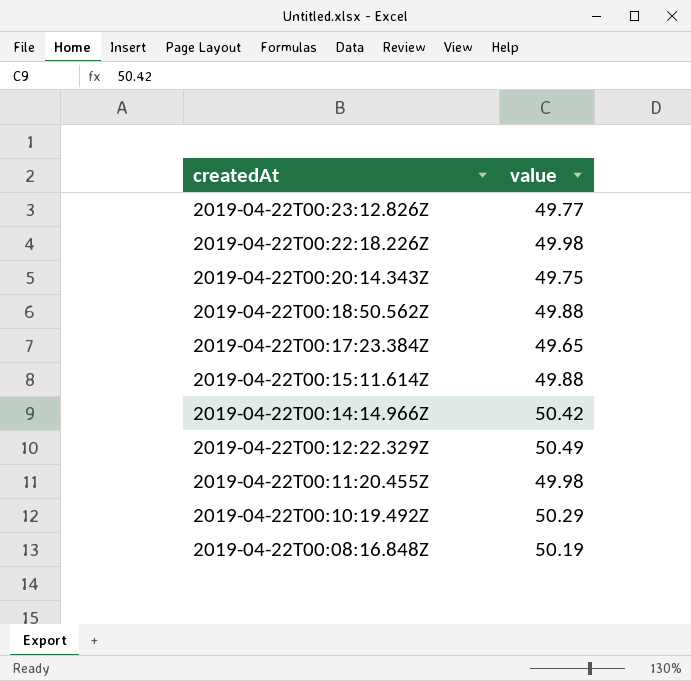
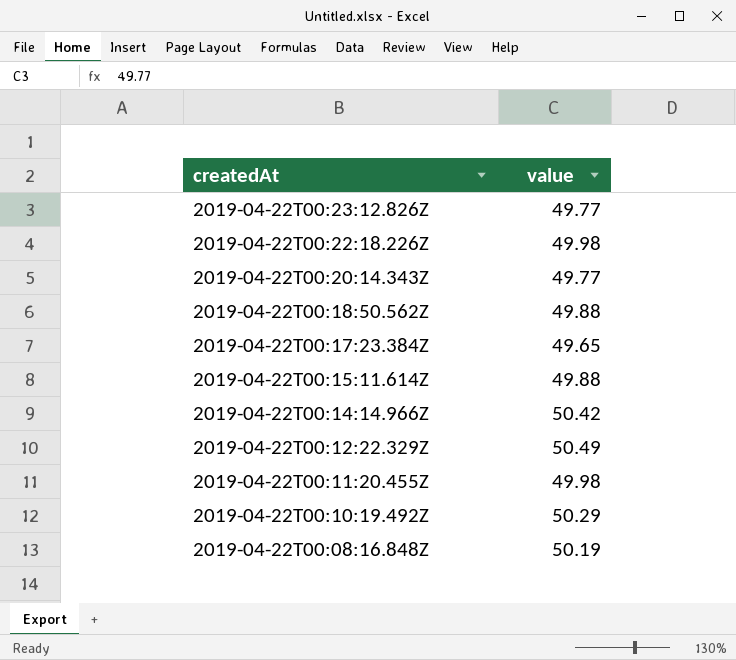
2019-04-22T00:20:14.343Z | value: 49.75 -> 49.77

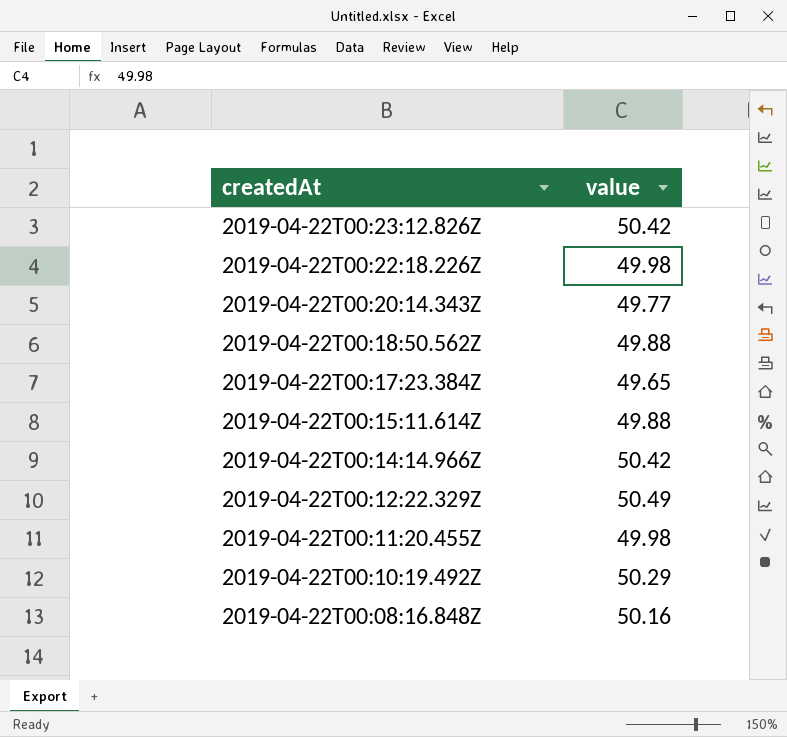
2019-04-22T00:23:12.826Z | value: 49.77 -> 50.42
2019-04-22T00:08:16.848Z | value: 50.19 -> 50.16

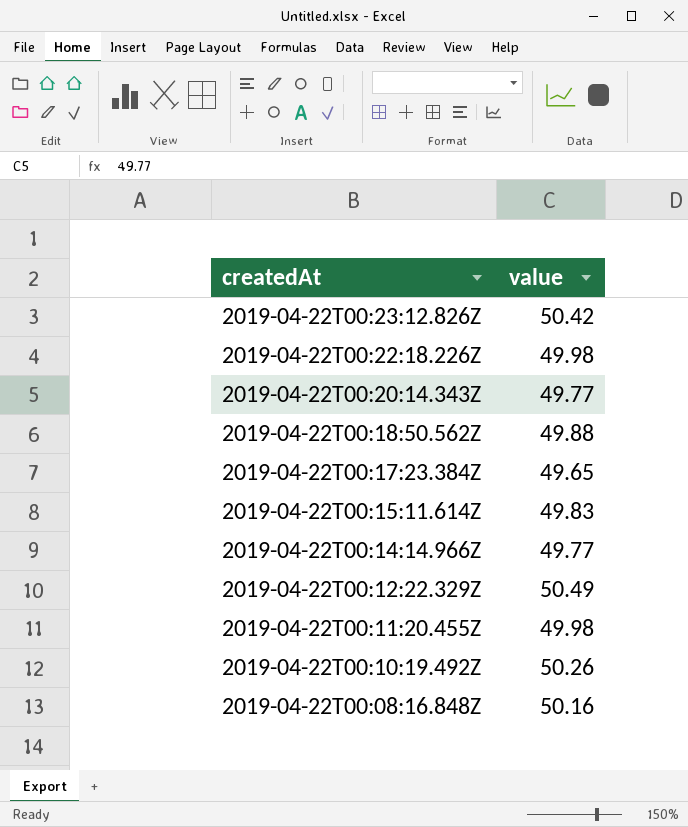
2019-04-22T00:15:11.614Z | value: 49.88 -> 49.83
2019-04-22T00:14:14.966Z | value: 50.42 -> 49.77
2019-04-22T00:10:19.492Z | value: 50.29 -> 50.26

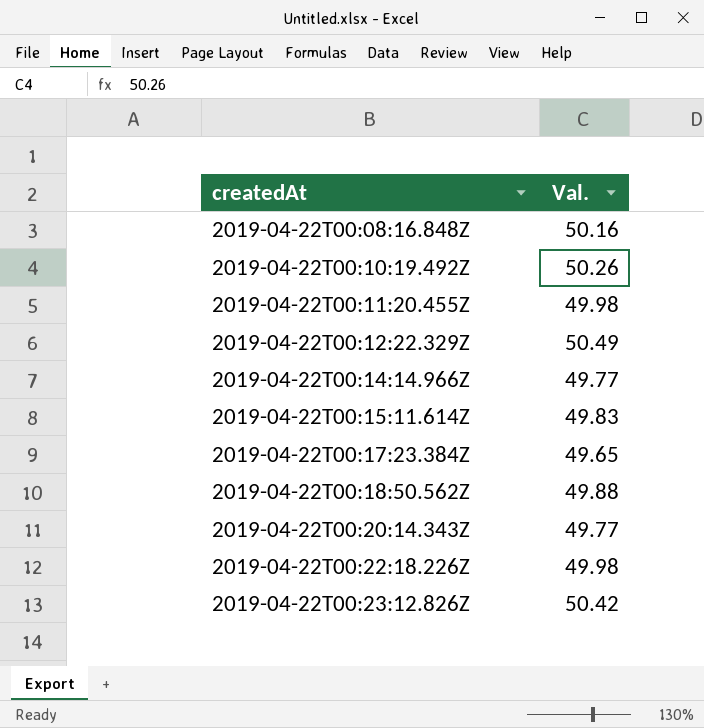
row order: createdAt descending -> createdAt ascending
column name: value -> Val.

